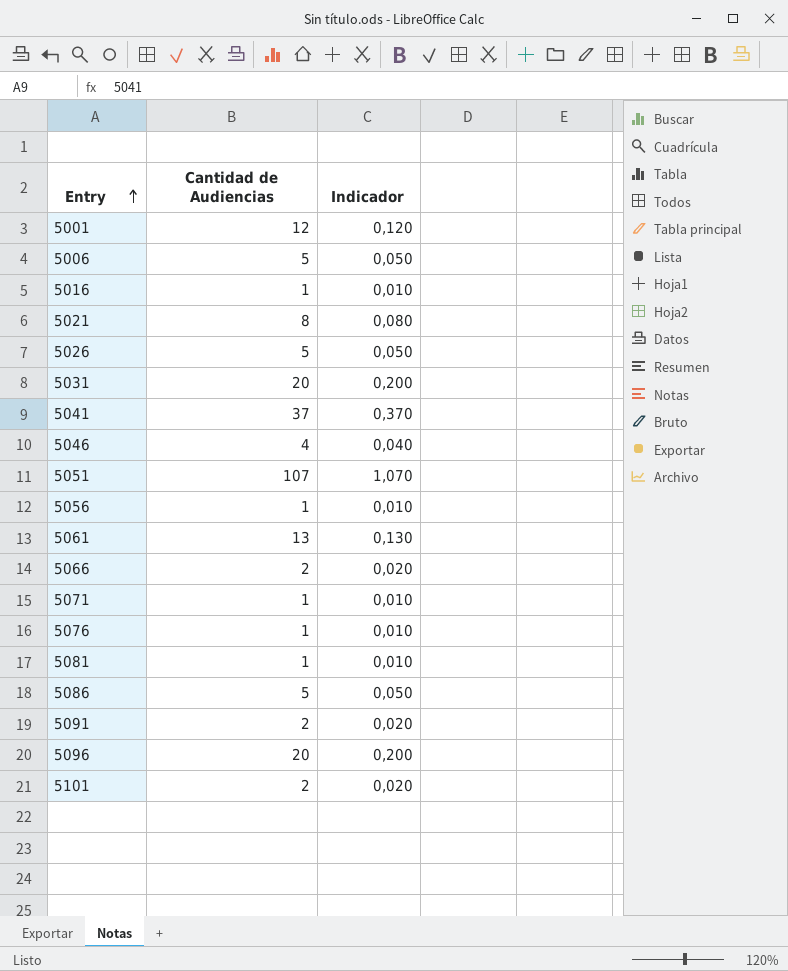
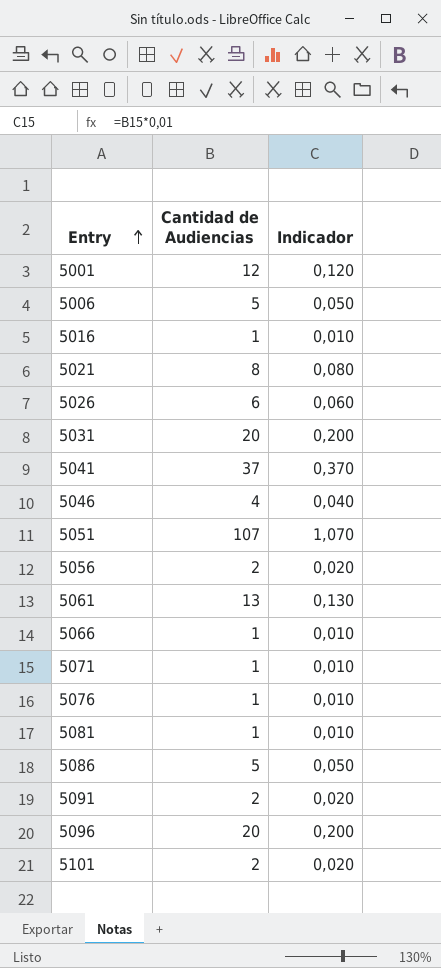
5026 | Cantidad de Audiencias: 5 -> 6
5026 | Indicador: 0,050 -> 0,060
5056 | Cantidad de Audiencias: 1 -> 2
5056 | Indicador: 0,010 -> 0,020
5066 | Cantidad de Audiencias: 2 -> 1
5066 | Indicador: 0,020 -> 0,010

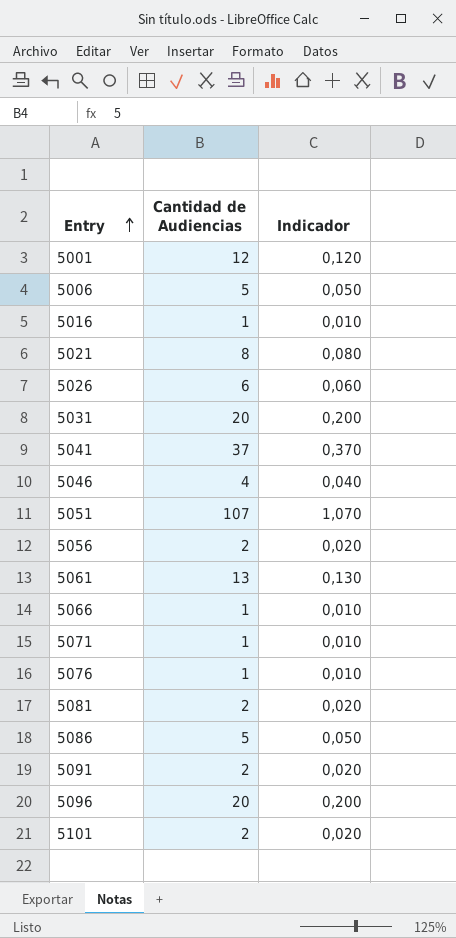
5081 | Cantidad de Audiencias: 1 -> 2
5081 | Indicador: 0,010 -> 0,020

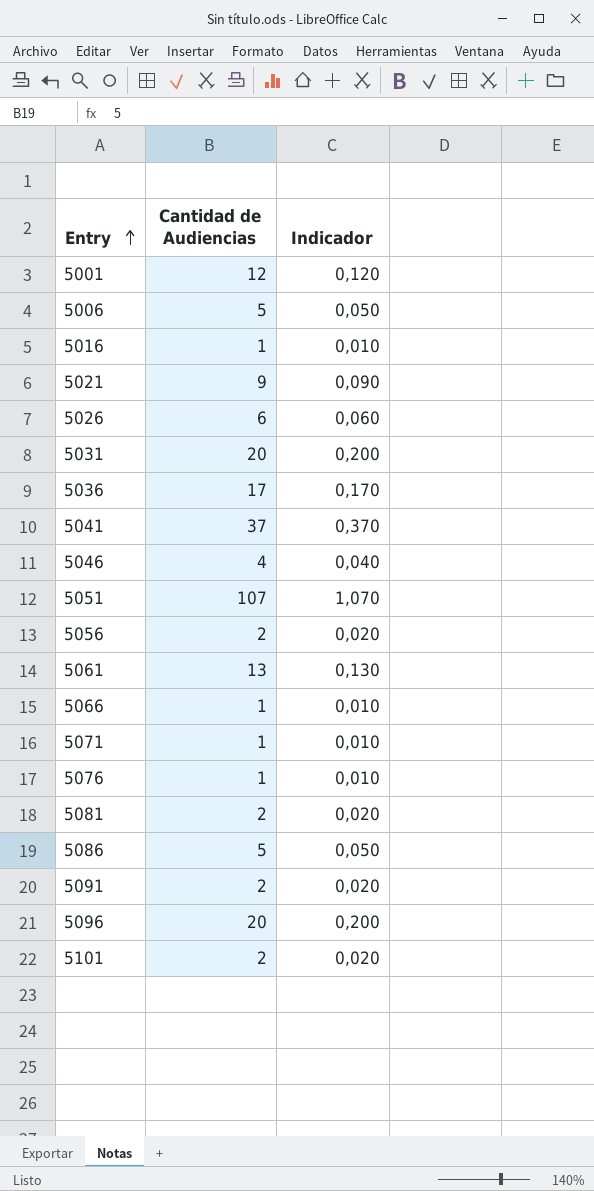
5021 | Cantidad de Audiencias: 8 -> 9
5021 | Indicador: 0,080 -> 0,090
row 5036: none -> 17 | 0,170

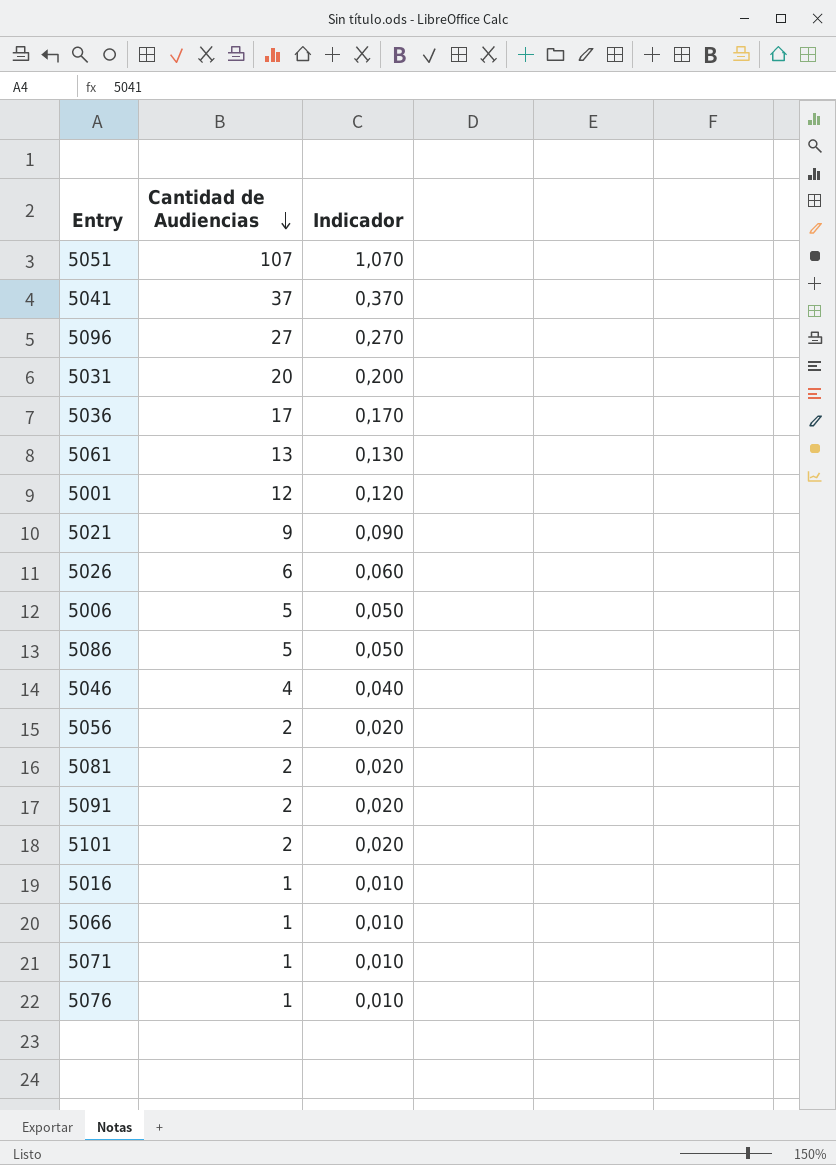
row order: Entry ascending -> Cantidad de Audiencias descending
5096 | Cantidad de Audiencias: 20 -> 27
5096 | Indicador: 0,200 -> 0,270

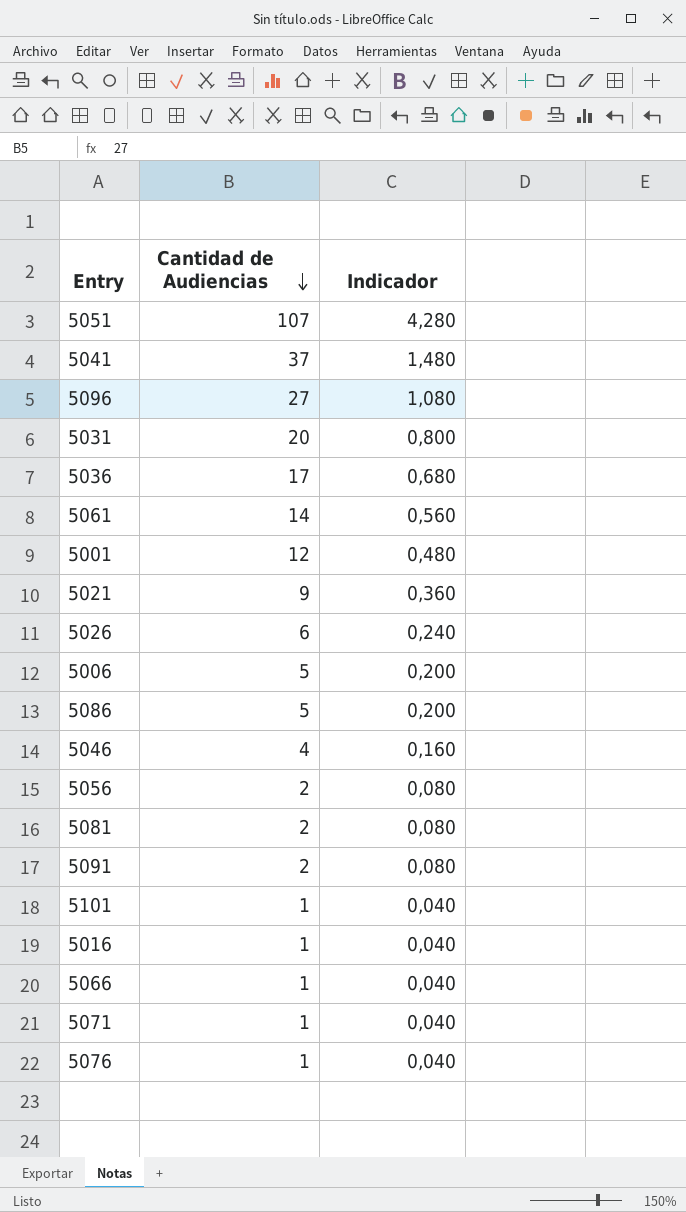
column Indicador | formula: [Cantidad de Audiencias] * 0,01 -> [Cantidad de Audiencias] * 0,04
5061 | Cantidad de Audiencias: 13 -> 14
5101 | Cantidad de Audiencias: 2 -> 1

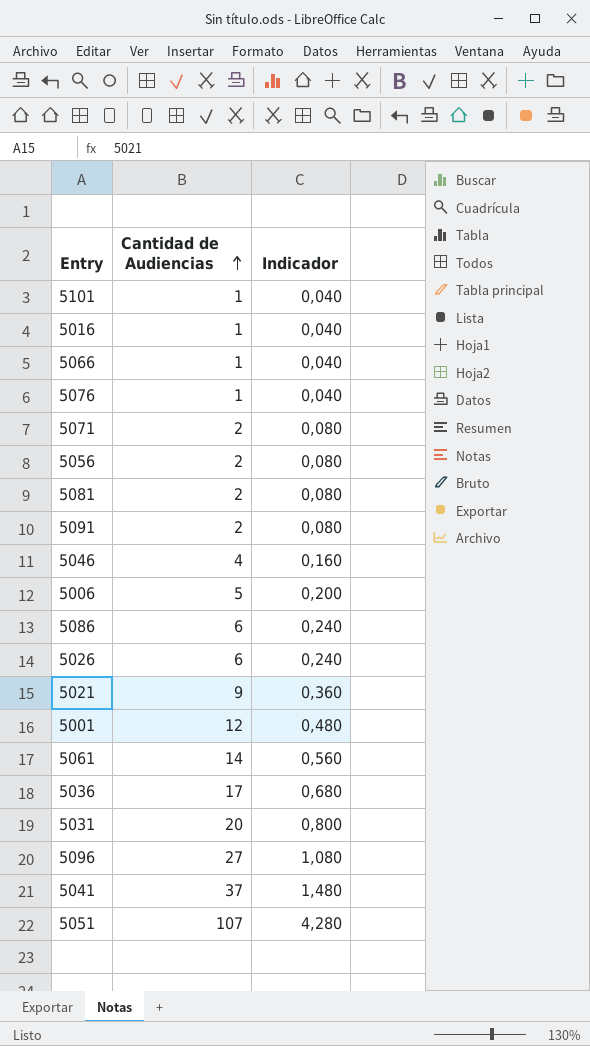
row order: Cantidad de Audiencias descending -> Cantidad de Audiencias ascending
5071 | Cantidad de Audiencias: 1 -> 2
5071 | Indicador: 0,040 -> 0,080
5086 | Cantidad de Audiencias: 5 -> 6
5086 | Indicador: 0,200 -> 0,240

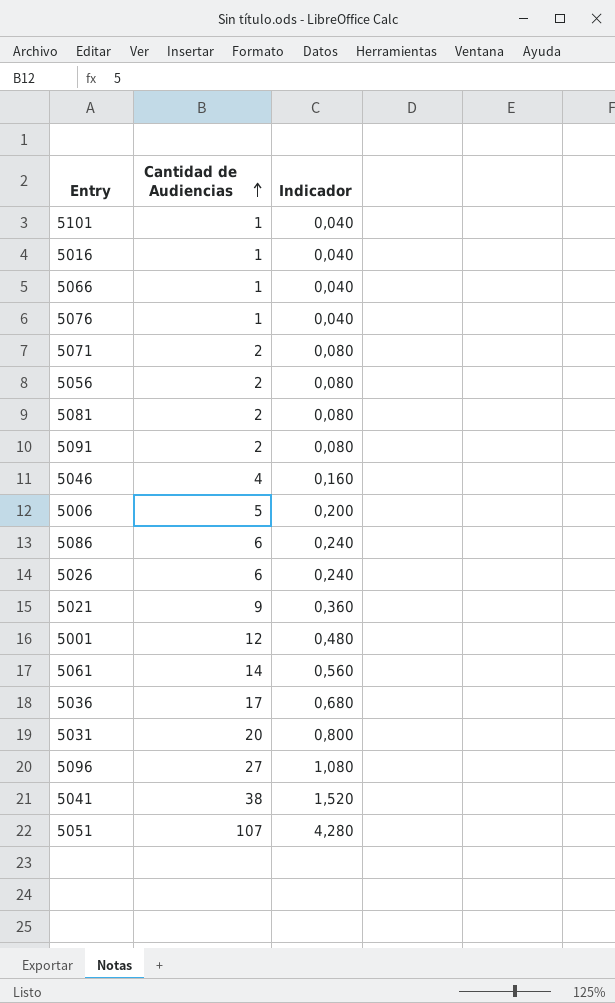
5041 | Cantidad de Audiencias: 37 -> 38
5041 | Indicador: 1,480 -> 1,520

